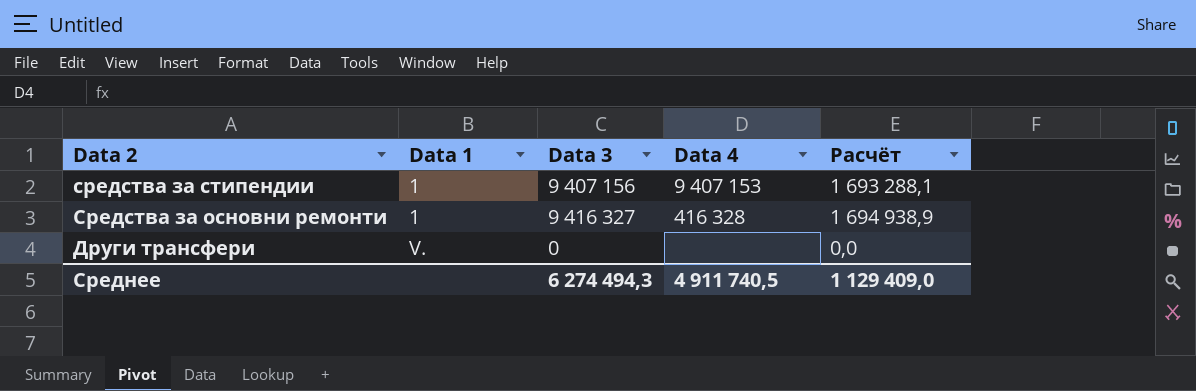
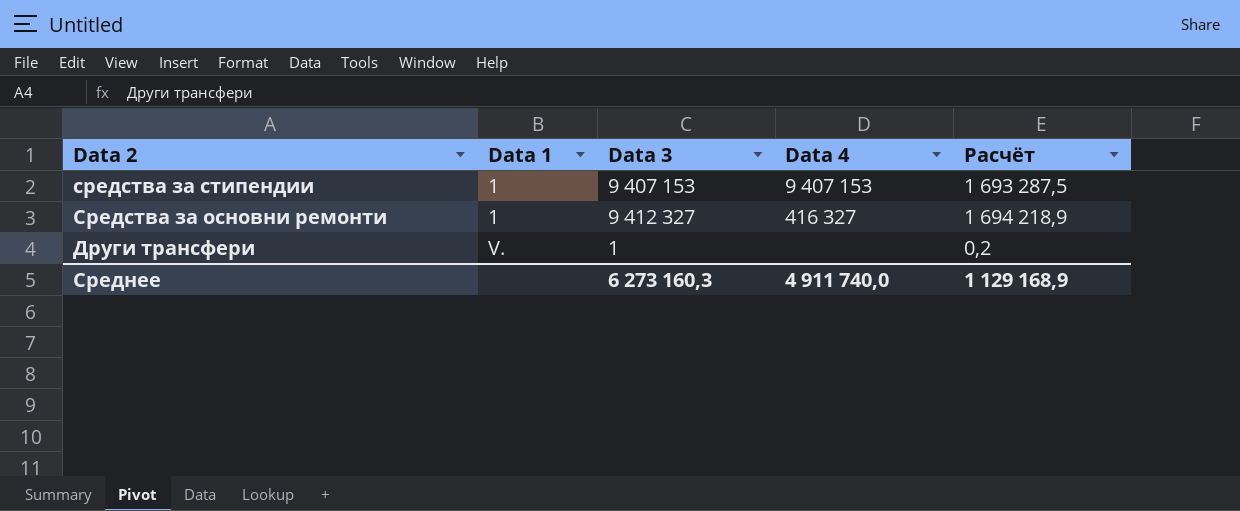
средства за стипендии | Data 3: 9 407 156 -> 9 407 153
средства за стипендии | Расчёт: 1 693 288,1 -> 1 693 287,5
Средства за основни ремонти | Data 3: 9 416 327 -> 9 412 327
Средства за основни ремонти | Data 4: 416 328 -> 416 327
Средства за основни ремонти | Расчёт: 1 694 938,9 -> 1 694 218,9
Други трансфери | Data 3: 0 -> 1
Други трансфери | Расчёт: 0,0 -> 0,2
Среднее | Data 3: 6 274 494,3 -> 6 273 160,3
Среднее | Data 4: 4 911 740,5 -> 4 911 740,0
Среднее | Расчёт: 1 129 409,0 -> 1 129 168,9

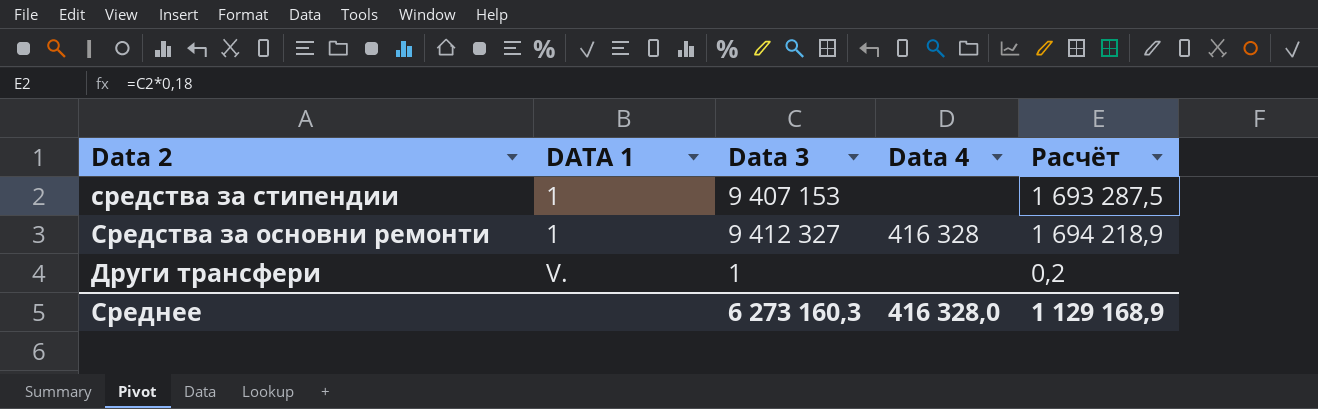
column name: Data 1 -> DATA 1
средства за стипендии | Data 4: 9 407 153 -> none
Средства за основни ремонти | Data 4: 416 327 -> 416 328
Среднее | Data 4: 4 911 740,0 -> 416 328,0

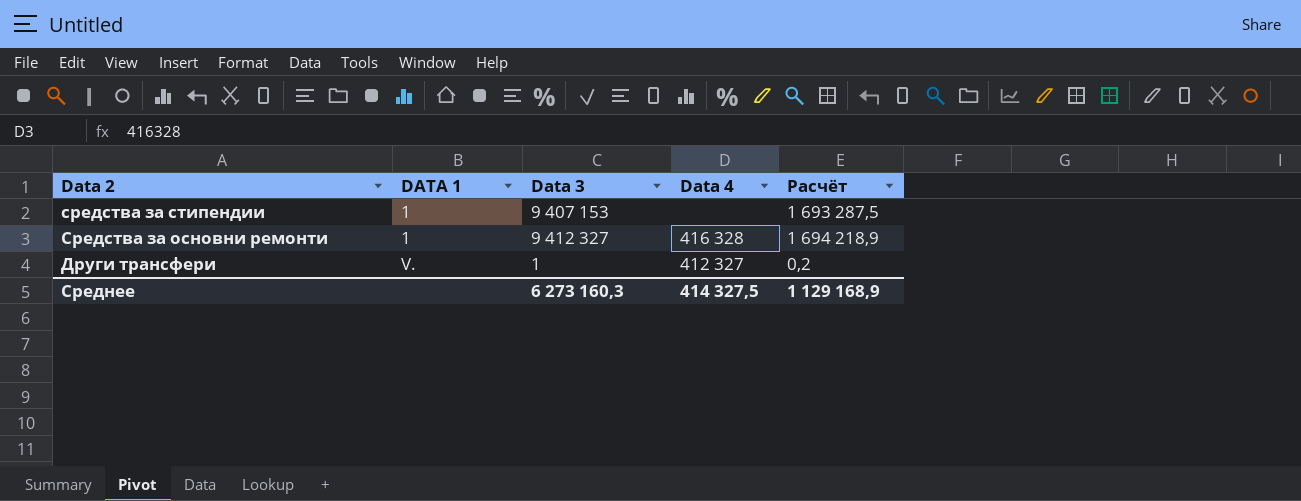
Други трансфери | Data 4: none -> 412 327
Среднее | Data 4: 416 328,0 -> 414 327,5

